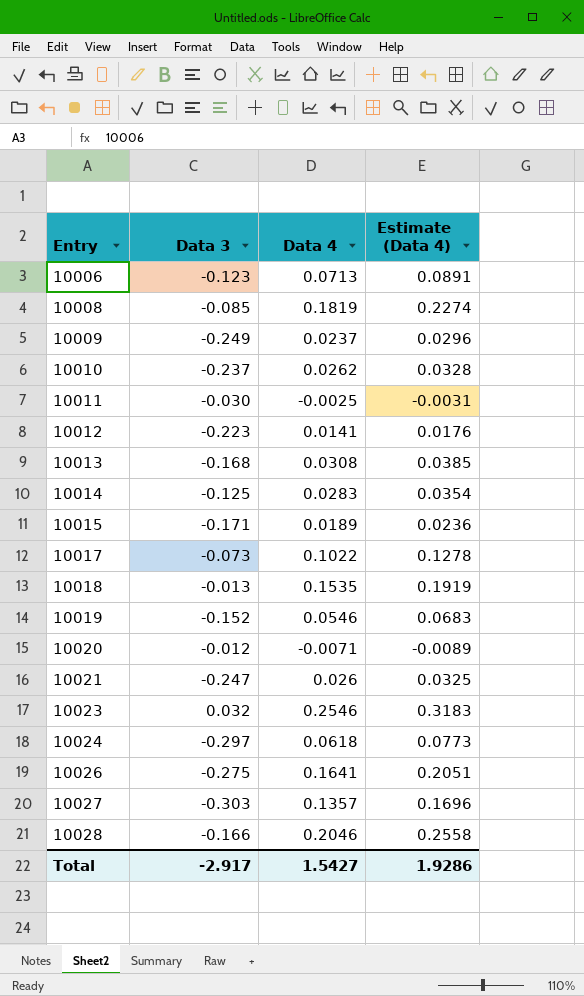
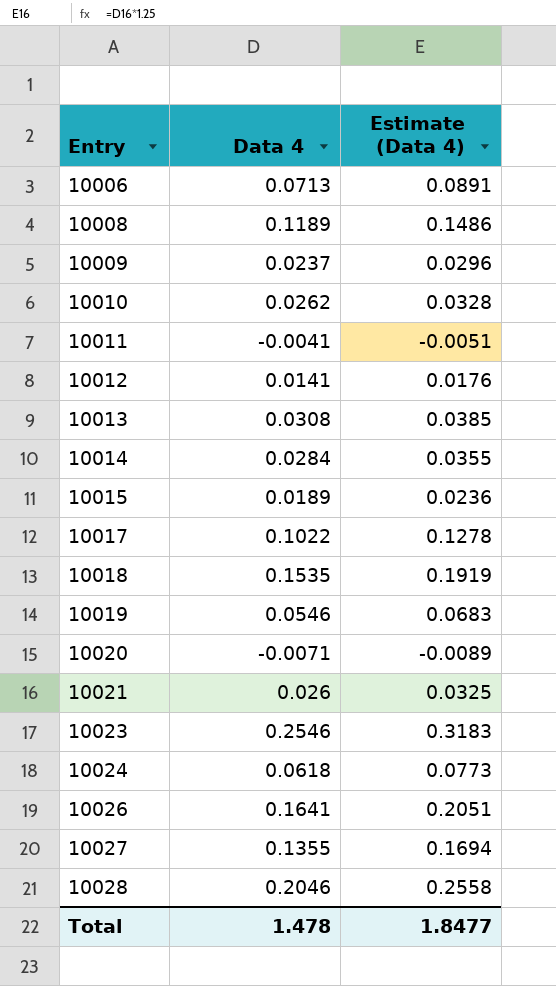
column Data 3 | position: 2 -> none
10008 | Data 4: 0.1819 -> 0.1189
10008 | Estimate (Data 4): 0.2274 -> 0.1486
10011 | Data 4: -0.0025 -> -0.0041
10011 | Estimate (Data 4): -0.0031 -> -0.0051
10014 | Data 4: 0.0283 -> 0.0284
10014 | Estimate (Data 4): 0.0354 -> 0.0355
10027 | Data 4: 0.1357 -> 0.1355
10027 | Estimate (Data 4): 0.1696 -> 0.1694
Total | Data 4: 1.5427 -> 1.478
Total | Estimate (Data 4): 1.9286 -> 1.8477

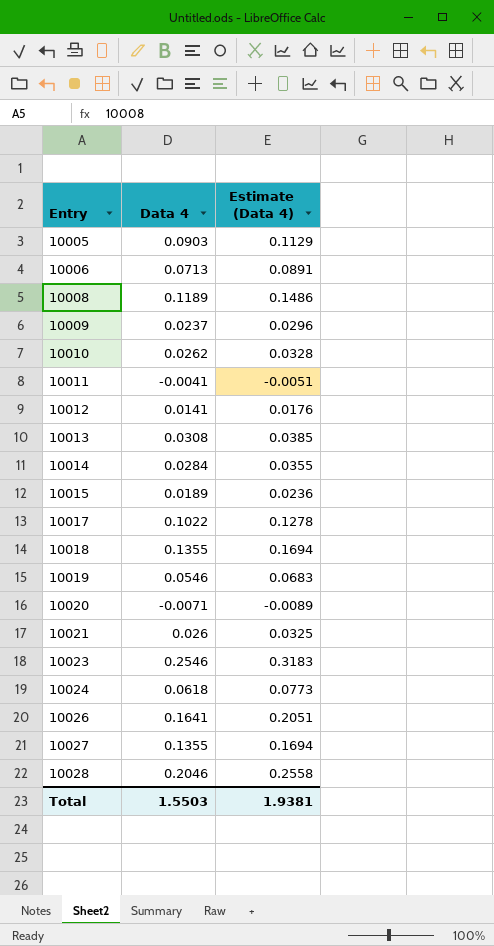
row 10005: none -> 0.0903 | 0.1129
10018 | Data 4: 0.1535 -> 0.1355
10018 | Estimate (Data 4): 0.1919 -> 0.1694
Total | Data 4: 1.478 -> 1.5503
Total | Estimate (Data 4): 1.8477 -> 1.9381

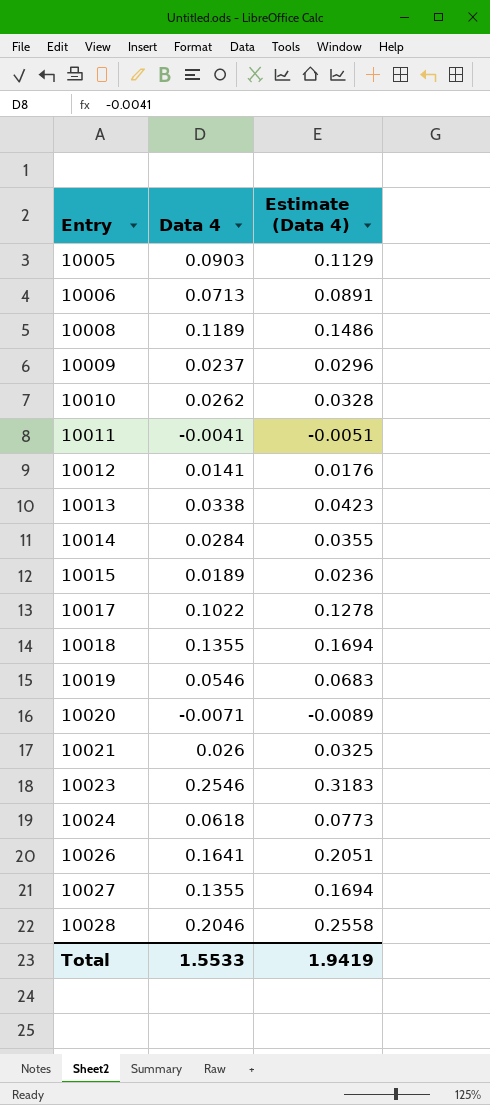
10013 | Data 4: 0.0308 -> 0.0338
10013 | Estimate (Data 4): 0.0385 -> 0.0423
Total | Data 4: 1.5503 -> 1.5533
Total | Estimate (Data 4): 1.9381 -> 1.9419

